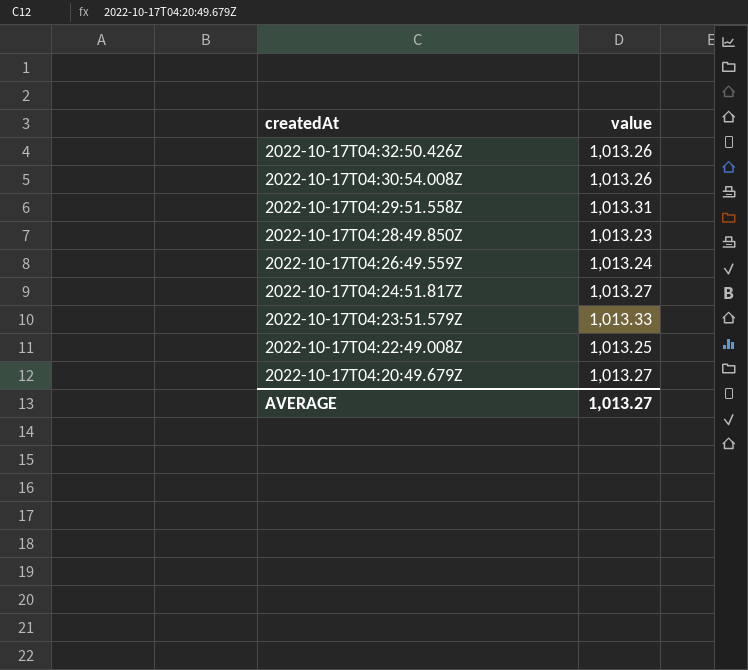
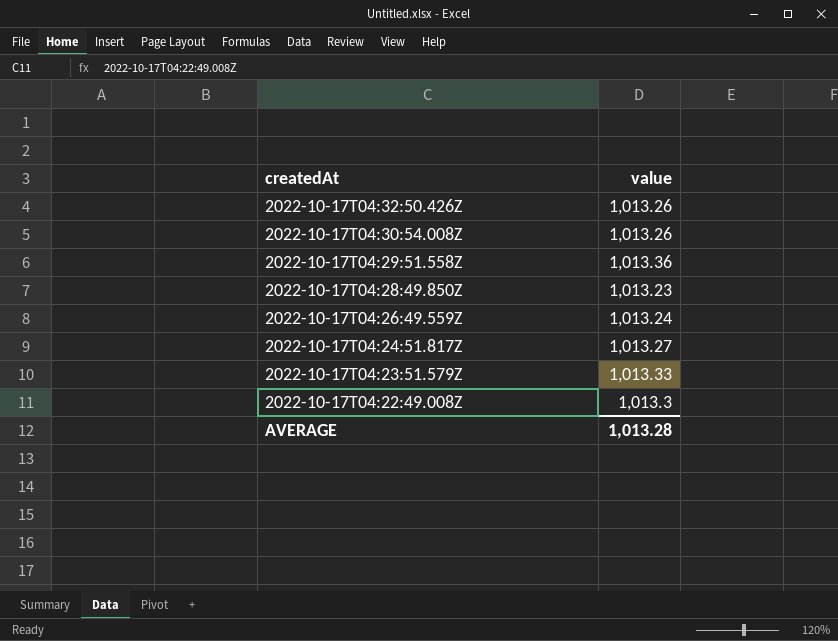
row 2022-10-17T04:20:49.679Z: 1,013.27 -> none
2022-10-17T04:29:51.558Z | value: 1,013.31 -> 1,013.36
2022-10-17T04:22:49.008Z | value: 1,013.25 -> 1,013.3
AVERAGE | value: 1,013.27 -> 1,013.28

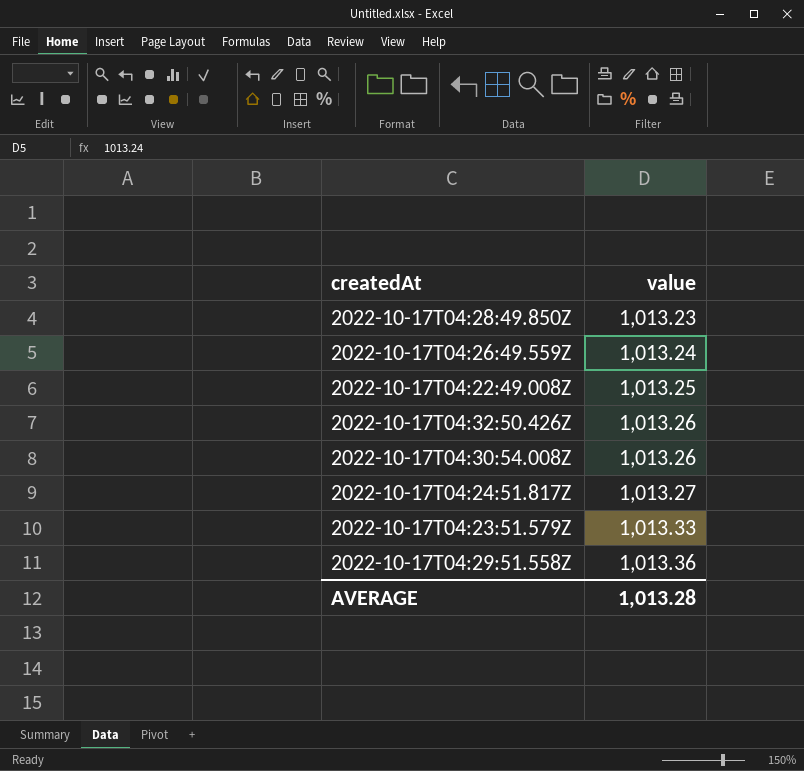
row order: createdAt descending -> value ascending
2022-10-17T04:22:49.008Z | value: 1,013.3 -> 1,013.25

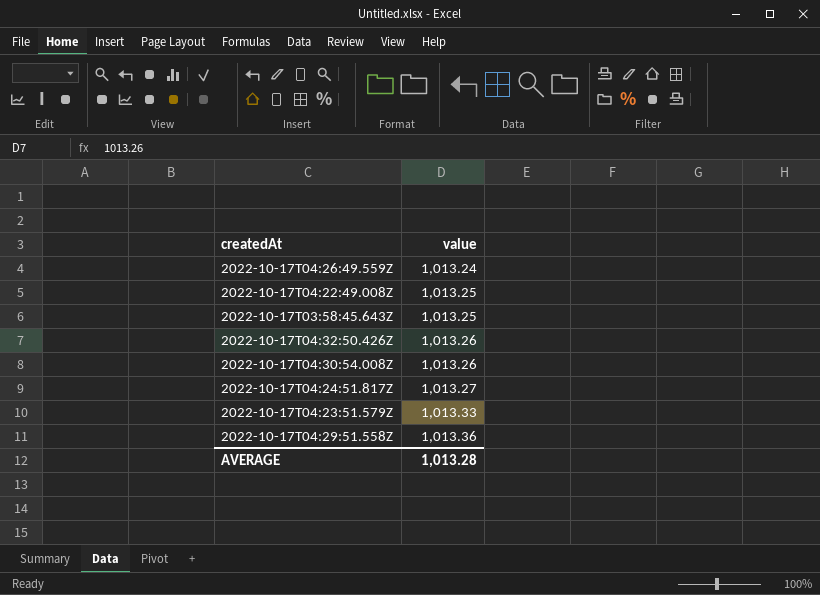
row 2022-10-17T04:28:49.850Z: 1,013.23 -> none
row 2022-10-17T03:58:45.643Z: none -> 1,013.25

